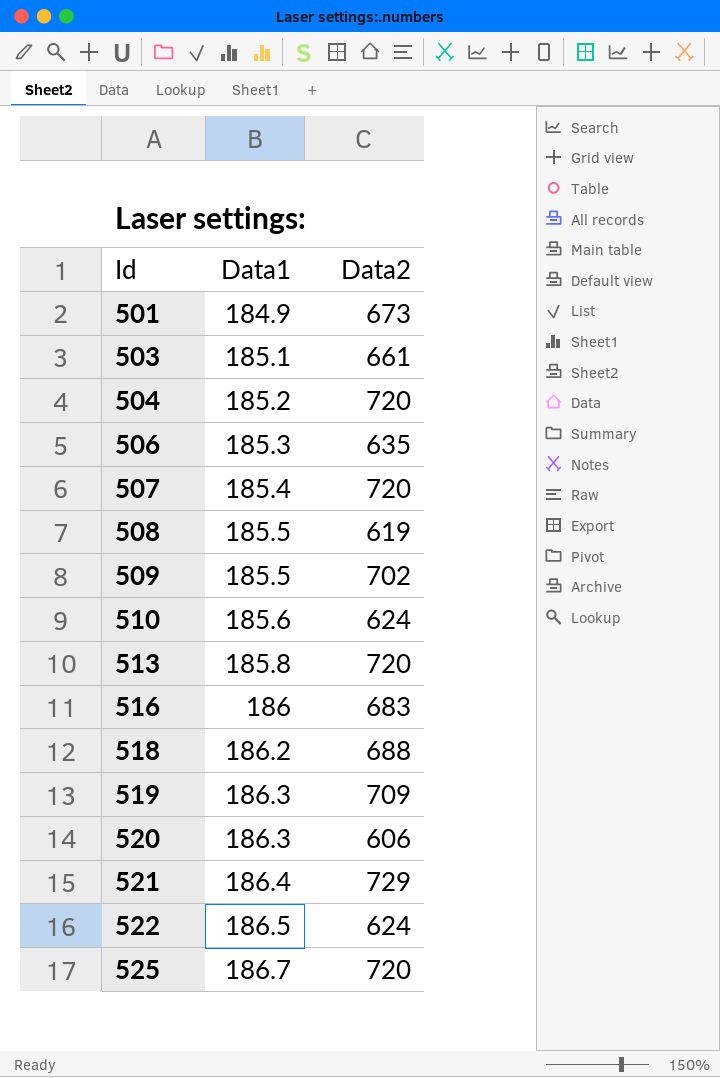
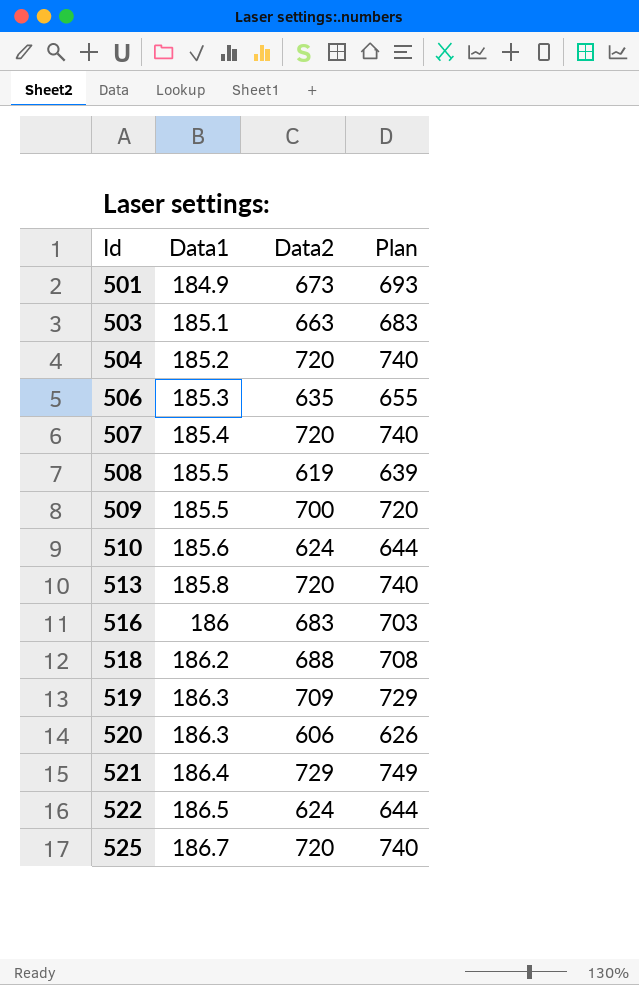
column Plan | formula: none -> [Data2] + 20
503 | Data2: 661 -> 663
509 | Data2: 702 -> 700

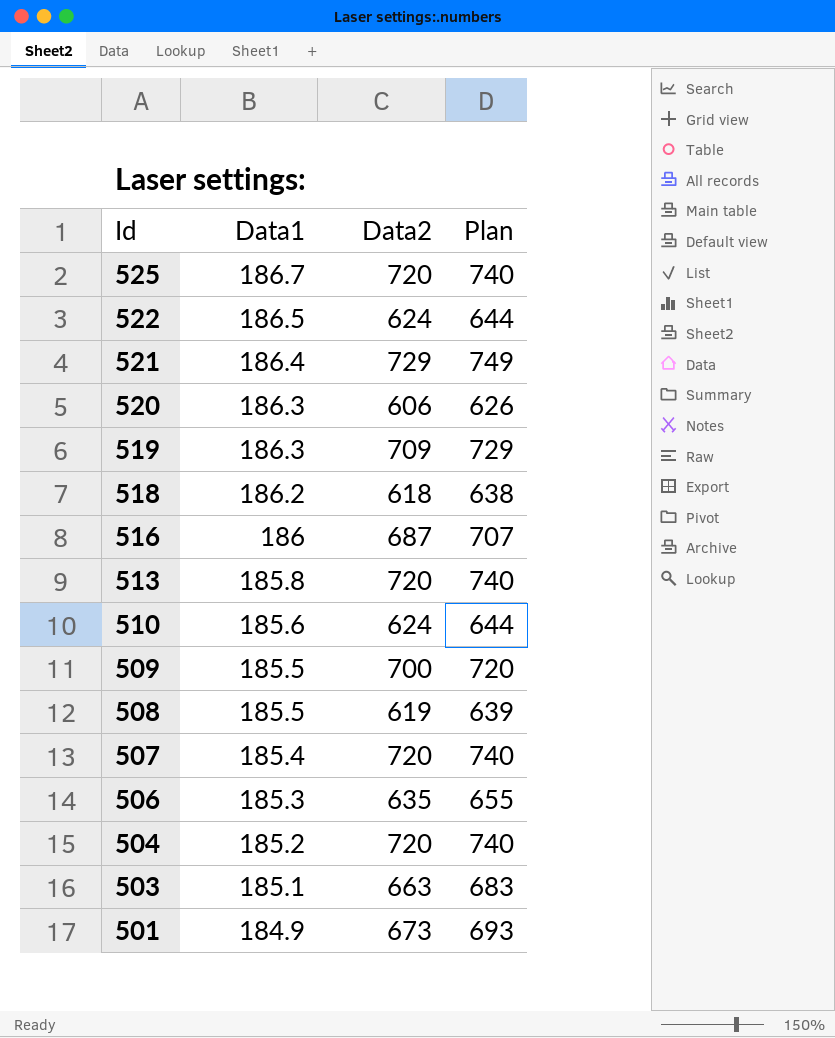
row order: Id ascending -> Id descending
518 | Data2: 688 -> 618
518 | Plan: 708 -> 638
516 | Data2: 683 -> 687
516 | Plan: 703 -> 707

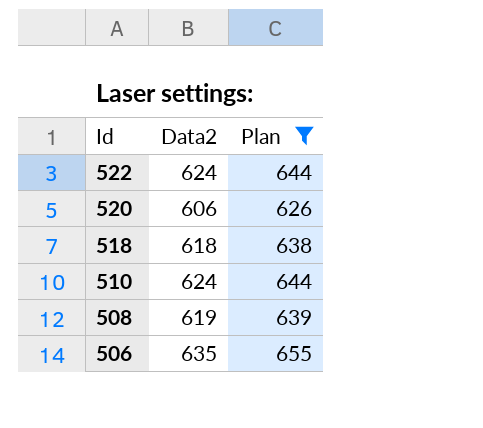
filter: none -> Plan <= 655
column Data1 | position: 2 -> none

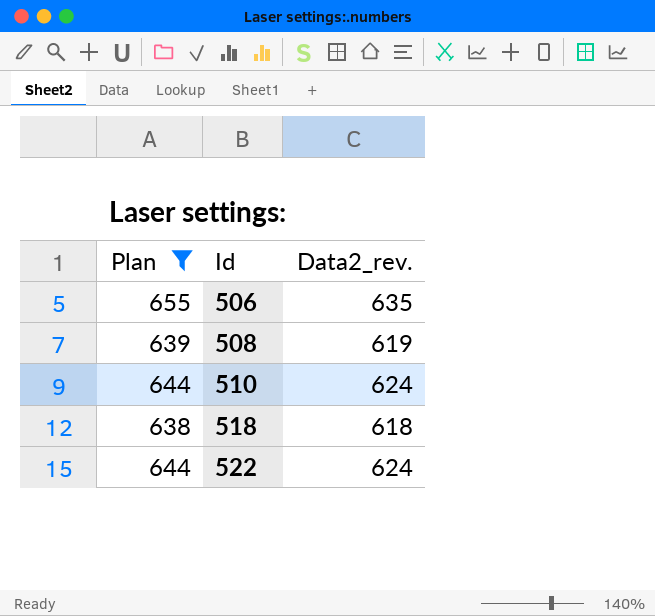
row order: Id descending -> Id ascending
column Plan | position: 3 -> 1
column name: Data2 -> Data2_rev.
row 520: 606 | 626 -> none

